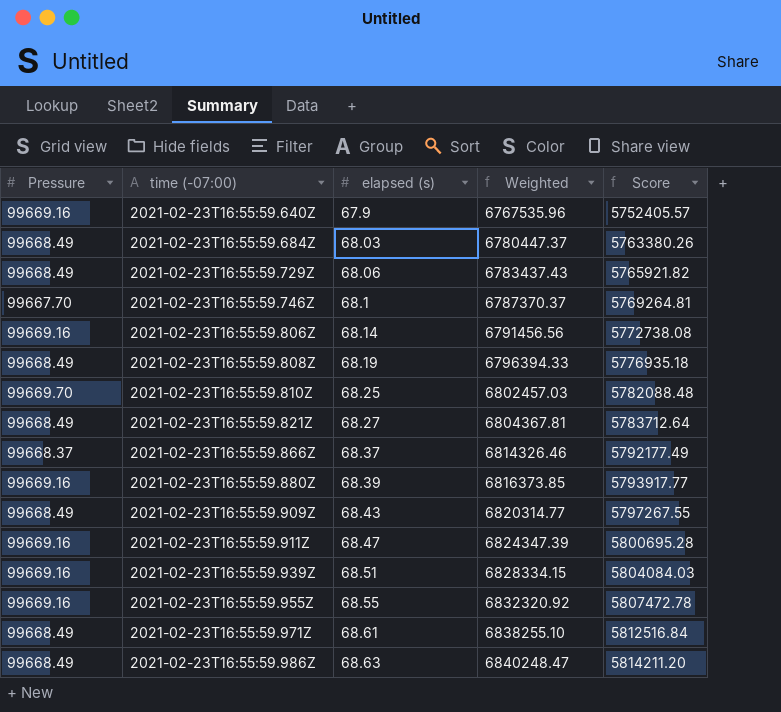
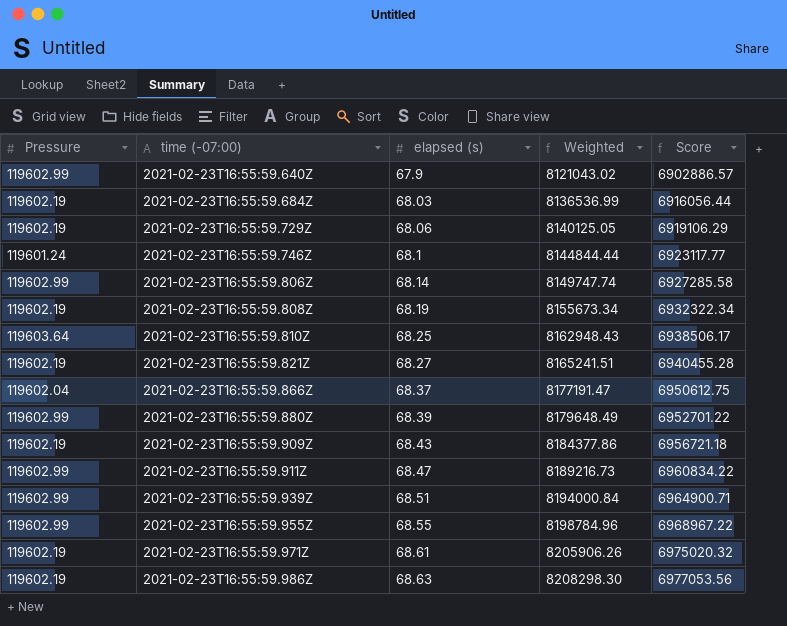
2021-02-23T16:55:59.640Z | Pressure: 99669.16 -> 119602.99
2021-02-23T16:55:59.640Z | Weighted: 6767535.96 -> 8121043.02
2021-02-23T16:55:59.640Z | Score: 5752405.57 -> 6902886.57
2021-02-23T16:55:59.684Z | Pressure: 99668.49 -> 119602.19
2021-02-23T16:55:59.684Z | Weighted: 6780447.37 -> 8136536.99
2021-02-23T16:55:59.684Z | Score: 5763380.26 -> 6916056.44
2021-02-23T16:55:59.729Z | Pressure: 99668.49 -> 119602.19
2021-02-23T16:55:59.729Z | Weighted: 6783437.43 -> 8140125.05
2021-02-23T16:55:59.729Z | Score: 5765921.82 -> 6919106.29
2021-02-23T16:55:59.746Z | Pressure: 99667.70 -> 119601.24
2021-02-23T16:55:59.746Z | Weighted: 6787370.37 -> 8144844.44
2021-02-23T16:55:59.746Z | Score: 5769264.81 -> 6923117.77
2021-02-23T16:55:59.806Z | Pressure: 99669.16 -> 119602.99
2021-02-23T16:55:59.806Z | Weighted: 6791456.56 -> 8149747.74
2021-02-23T16:55:59.806Z | Score: 5772738.08 -> 6927285.58
2021-02-23T16:55:59.808Z | Pressure: 99668.49 -> 119602.19
2021-02-23T16:55:59.808Z | Weighted: 6796394.33 -> 8155673.34
2021-02-23T16:55:59.808Z | Score: 5776935.18 -> 6932322.34
2021-02-23T16:55:59.810Z | Pressure: 99669.70 -> 119603.64
2021-02-23T16:55:59.810Z | Weighted: 6802457.03 -> 8162948.43
2021-02-23T16:55:59.810Z | Score: 5782088.48 -> 6938506.17
2021-02-23T16:55:59.821Z | Pressure: 99668.49 -> 119602.19
2021-02-23T16:55:59.821Z | Weighted: 6804367.81 -> 8165241.51
2021-02-23T16:55:59.821Z | Score: 5783712.64 -> 6940455.28
2021-02-23T16:55:59.866Z | Pressure: 99668.37 -> 119602.04
2021-02-23T16:55:59.866Z | Weighted: 6814326.46 -> 8177191.47
2021-02-23T16:55:59.866Z | Score: 5792177.49 -> 6950612.75
2021-02-23T16:55:59.880Z | Pressure: 99669.16 -> 119602.99
2021-02-23T16:55:59.880Z | Weighted: 6816373.85 -> 8179648.49
2021-02-23T16:55:59.880Z | Score: 5793917.77 -> 6952701.22
2021-02-23T16:55:59.909Z | Pressure: 99668.49 -> 119602.19
2021-02-23T16:55:59.909Z | Weighted: 6820314.77 -> 8184377.86
2021-02-23T16:55:59.909Z | Score: 5797267.55 -> 6956721.18
2021-02-23T16:55:59.911Z | Pressure: 99669.16 -> 119602.99
2021-02-23T16:55:59.911Z | Weighted: 6824347.39 -> 8189216.73
2021-02-23T16:55:59.911Z | Score: 5800695.28 -> 6960834.22
2021-02-23T16:55:59.939Z | Pressure: 99669.16 -> 119602.99
2021-02-23T16:55:59.939Z | Weighted: 6828334.15 -> 8194000.84
2021-02-23T16:55:59.939Z | Score: 5804084.03 -> 6964900.71
2021-02-23T16:55:59.955Z | Pressure: 99669.16 -> 119602.99
2021-02-23T16:55:59.955Z | Weighted: 6832320.92 -> 8198784.96
2021-02-23T16:55:59.955Z | Score: 5807472.78 -> 6968967.22
2021-02-23T16:55:59.971Z | Pressure: 99668.49 -> 119602.19
2021-02-23T16:55:59.971Z | Weighted: 6838255.10 -> 8205906.26
2021-02-23T16:55:59.971Z | Score: 5812516.84 -> 6975020.32
2021-02-23T16:55:59.986Z | Pressure: 99668.49 -> 119602.19
2021-02-23T16:55:59.986Z | Weighted: 6840248.47 -> 8208298.30
2021-02-23T16:55:59.986Z | Score: 5814211.20 -> 6977053.56

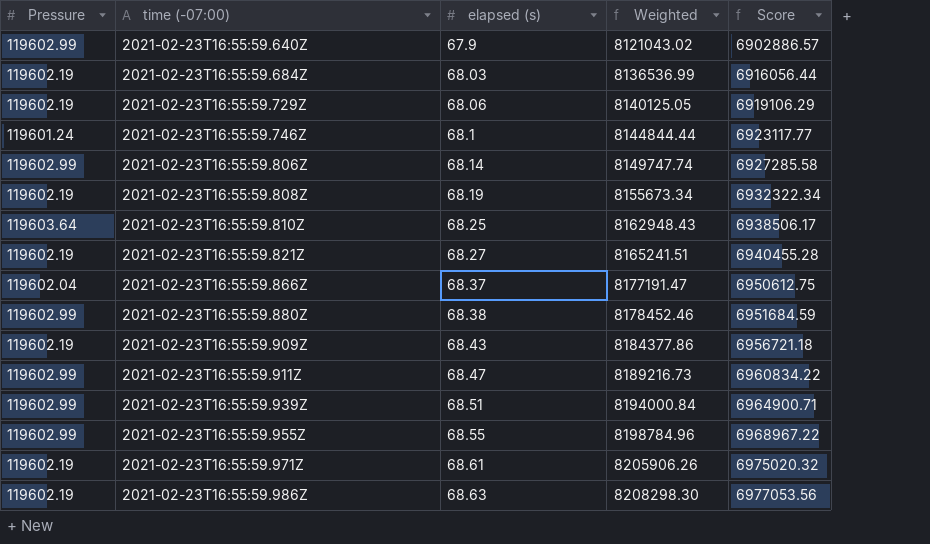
2021-02-23T16:55:59.880Z | elapsed (s): 68.39 -> 68.38
2021-02-23T16:55:59.880Z | Weighted: 8179648.49 -> 8178452.46
2021-02-23T16:55:59.880Z | Score: 6952701.22 -> 6951684.59

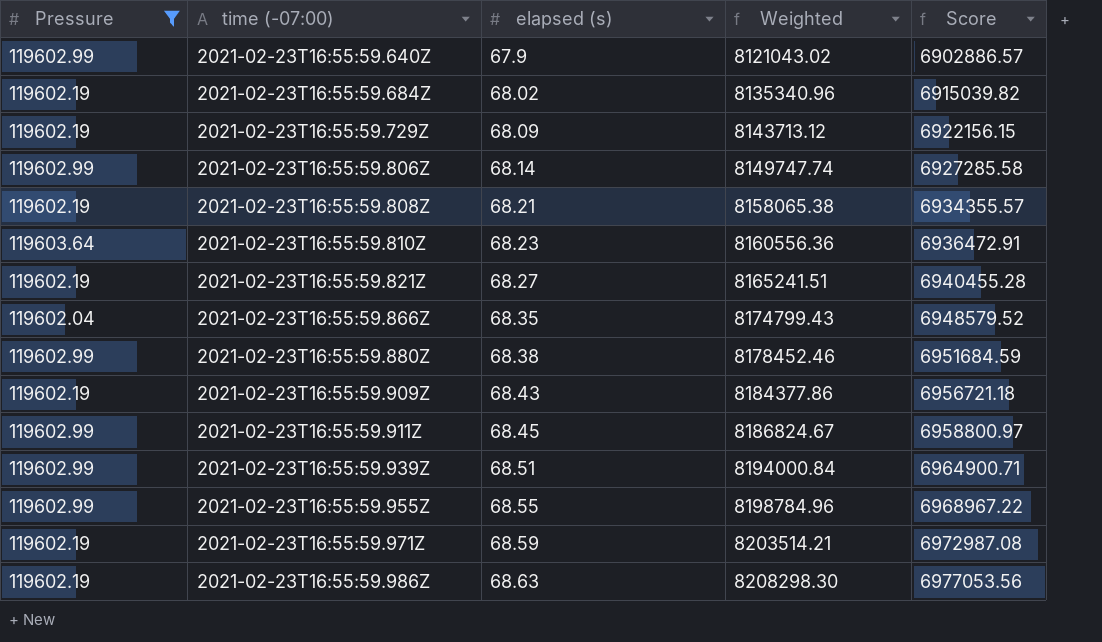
filter: none -> Pressure != 119601.24
2021-02-23T16:55:59.684Z | elapsed (s): 68.03 -> 68.02
2021-02-23T16:55:59.684Z | Weighted: 8136536.99 -> 8135340.96
2021-02-23T16:55:59.684Z | Score: 6916056.44 -> 6915039.82
2021-02-23T16:55:59.729Z | elapsed (s): 68.06 -> 68.09
2021-02-23T16:55:59.729Z | Weighted: 8140125.05 -> 8143713.12
2021-02-23T16:55:59.729Z | Score: 6919106.29 -> 6922156.15
2021-02-23T16:55:59.808Z | elapsed (s): 68.19 -> 68.21
2021-02-23T16:55:59.808Z | Weighted: 8155673.34 -> 8158065.38
2021-02-23T16:55:59.808Z | Score: 6932322.34 -> 6934355.57
2021-02-23T16:55:59.810Z | elapsed (s): 68.25 -> 68.23
2021-02-23T16:55:59.810Z | Weighted: 8162948.43 -> 8160556.36
2021-02-23T16:55:59.810Z | Score: 6938506.17 -> 6936472.91
2021-02-23T16:55:59.866Z | elapsed (s): 68.37 -> 68.35
2021-02-23T16:55:59.866Z | Weighted: 8177191.47 -> 8174799.43
2021-02-23T16:55:59.866Z | Score: 6950612.75 -> 6948579.52
2021-02-23T16:55:59.911Z | elapsed (s): 68.47 -> 68.45
2021-02-23T16:55:59.911Z | Weighted: 8189216.73 -> 8186824.67
2021-02-23T16:55:59.911Z | Score: 6960834.22 -> 6958800.97
2021-02-23T16:55:59.971Z | elapsed (s): 68.61 -> 68.59
2021-02-23T16:55:59.971Z | Weighted: 8205906.26 -> 8203514.21
2021-02-23T16:55:59.971Z | Score: 6975020.32 -> 6972987.08

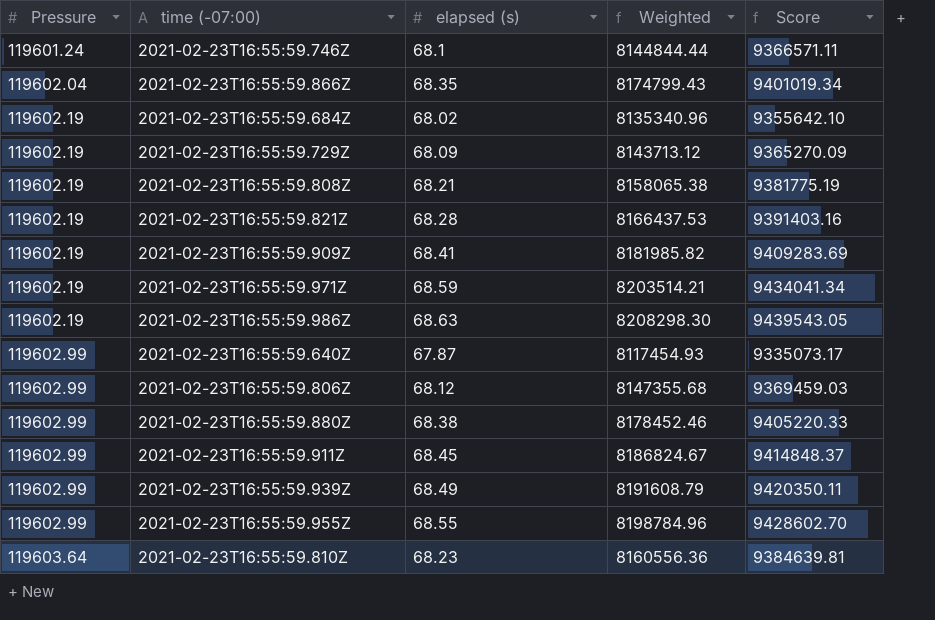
filter: Pressure != 119601.24 -> none
row order: time (-07:00) ascending -> Pressure ascending
column Score | formula: [Weighted] * 0.85 -> [Weighted] * 1.15
2021-02-23T16:55:59.821Z | elapsed (s): 68.27 -> 68.28
2021-02-23T16:55:59.821Z | Weighted: 8165241.51 -> 8166437.53
2021-02-23T16:55:59.909Z | elapsed (s): 68.43 -> 68.41
2021-02-23T16:55:59.909Z | Weighted: 8184377.86 -> 8181985.82
2021-02-23T16:55:59.640Z | elapsed (s): 67.9 -> 67.87
2021-02-23T16:55:59.640Z | Weighted: 8121043.02 -> 8117454.93
2021-02-23T16:55:59.806Z | elapsed (s): 68.14 -> 68.12
2021-02-23T16:55:59.806Z | Weighted: 8149747.74 -> 8147355.68
2021-02-23T16:55:59.939Z | elapsed (s): 68.51 -> 68.49
2021-02-23T16:55:59.939Z | Weighted: 8194000.84 -> 8191608.79

